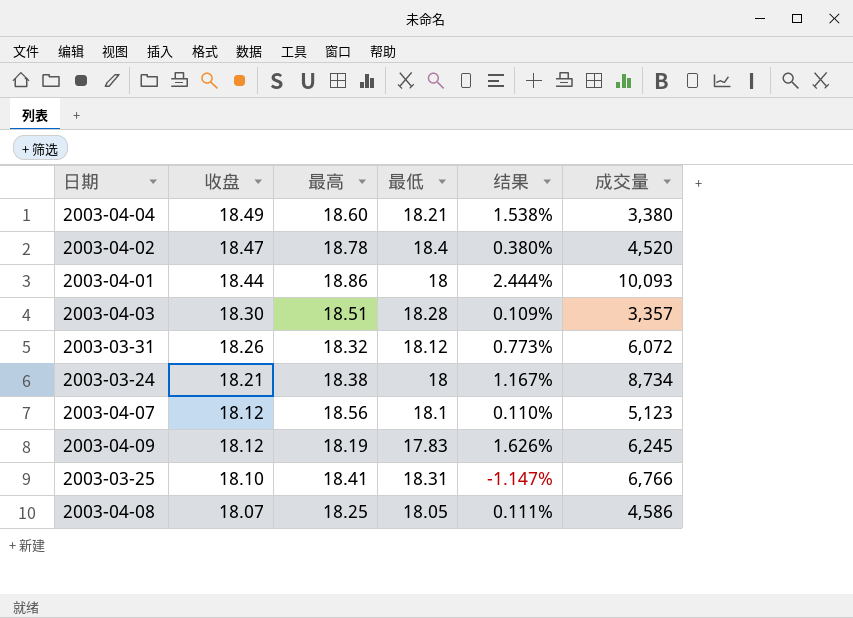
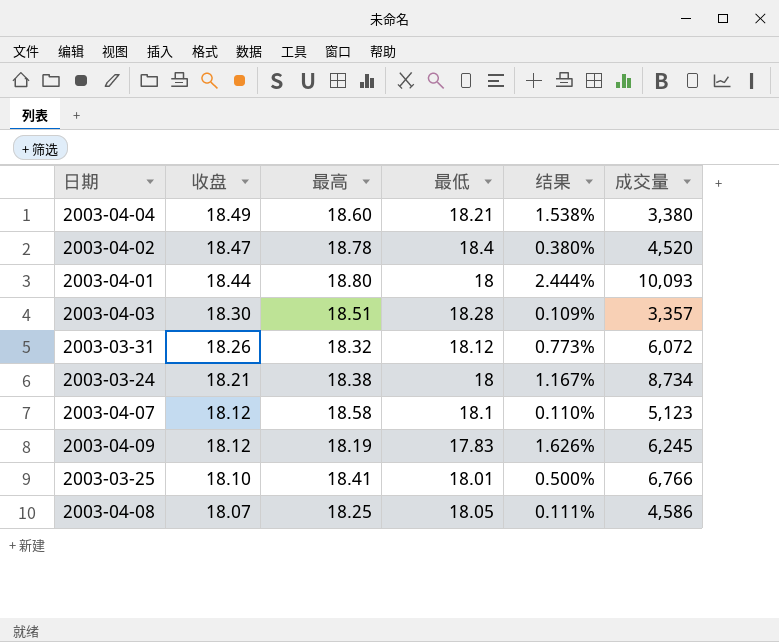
2003-04-01 | 最高: 18.86 -> 18.80
2003-04-07 | 最高: 18.56 -> 18.58
2003-03-25 | 最低: 18.31 -> 18.01
2003-03-25 | 结果: -1.147% -> 0.500%

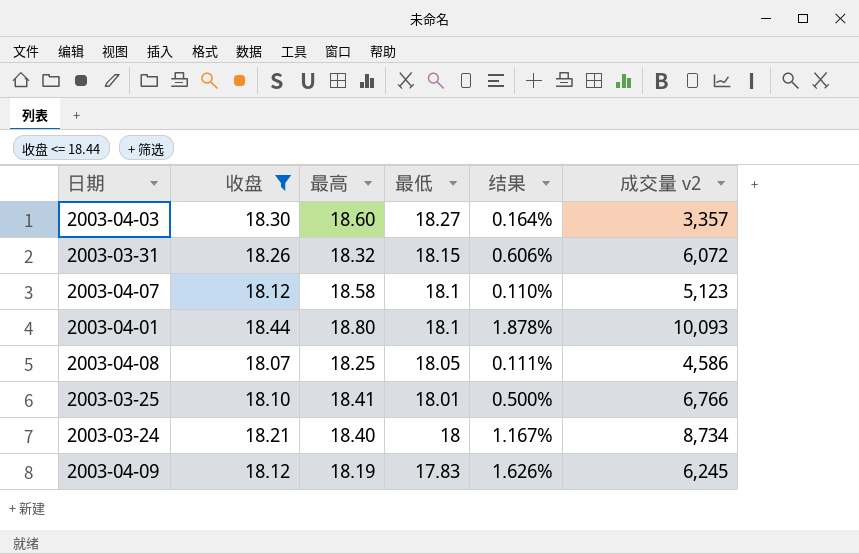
filter: none -> 收盘 <= 18.44
row order: 收盘 descending -> 最低 descending
column name: 成交量 -> 成交量 v2
2003-04-03 | 最高: 18.51 -> 18.60
2003-04-03 | 最低: 18.28 -> 18.27
2003-04-03 | 结果: 0.109% -> 0.164%
2003-03-31 | 最低: 18.12 -> 18.15
2003-03-31 | 结果: 0.773% -> 0.606%
2003-04-01 | 最低: 18 -> 18.1
2003-04-01 | 结果: 2.444% -> 1.878%
2003-03-24 | 最高: 18.38 -> 18.40

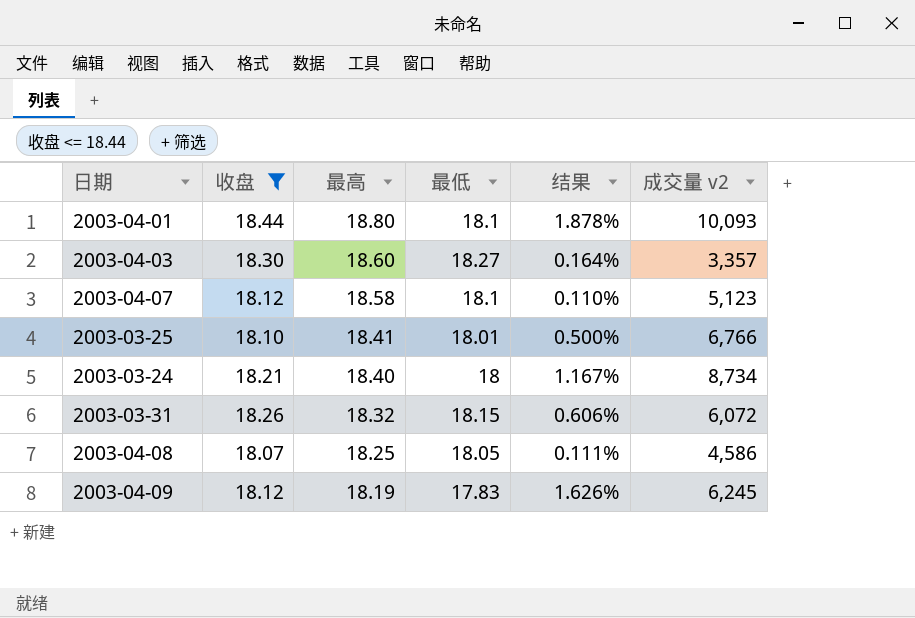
row order: 最低 descending -> 最高 descending

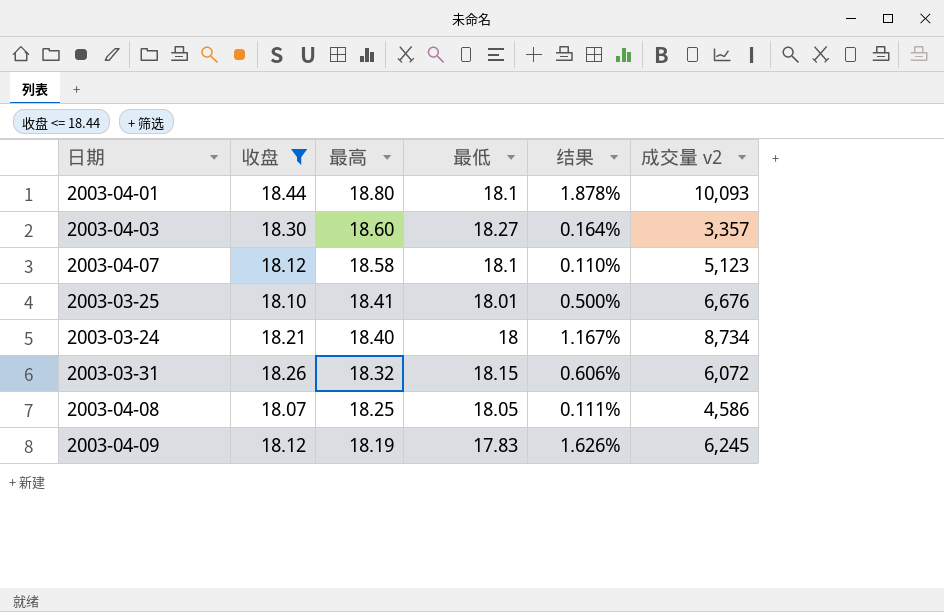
2003-03-25 | 成交量 v2: 6,766 -> 6,676

